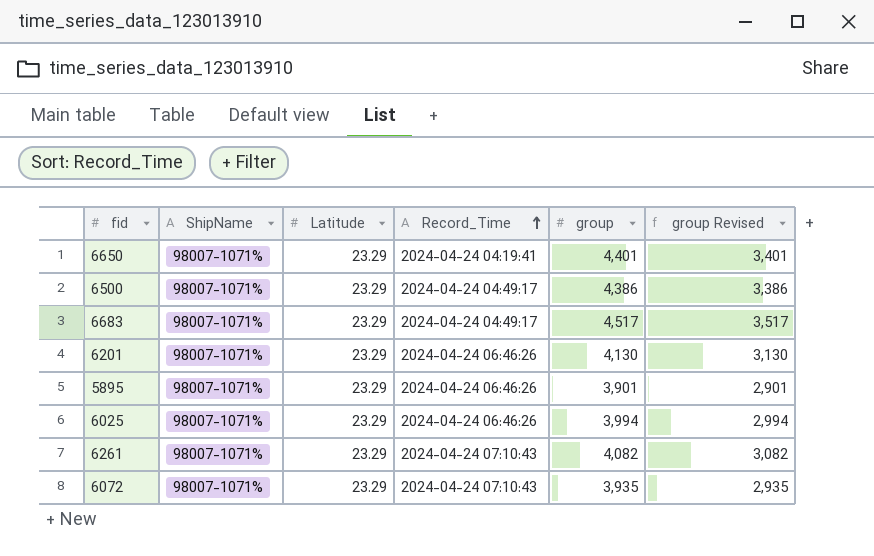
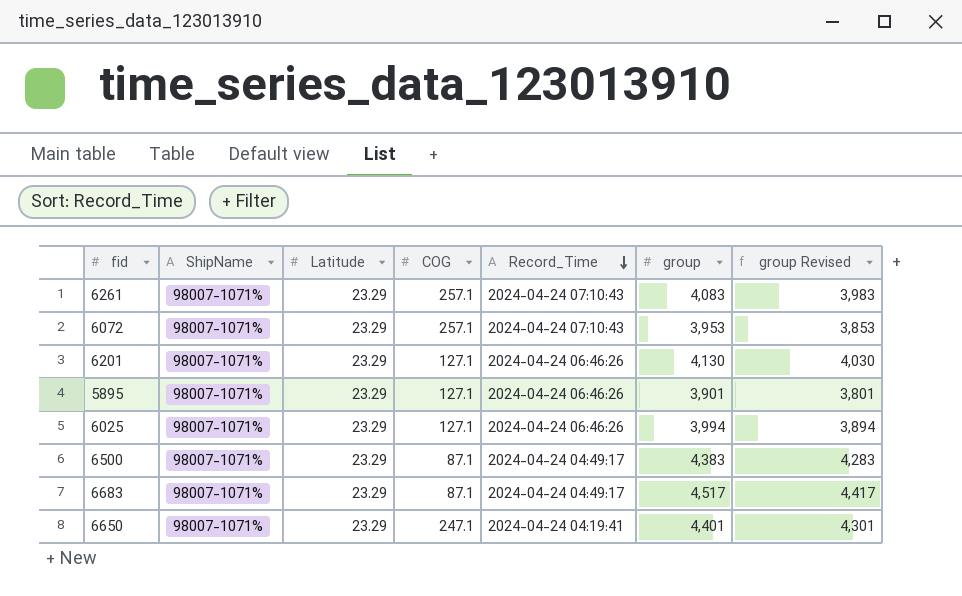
row order: Record_Time ascending -> Record_Time descending
column COG | position: none -> 4
column group Revised | formula: [group] - 1000 -> [group] - 100
6261 | group: 4,082 -> 4,083
6072 | group: 3,935 -> 3,953
6500 | group: 4,386 -> 4,383

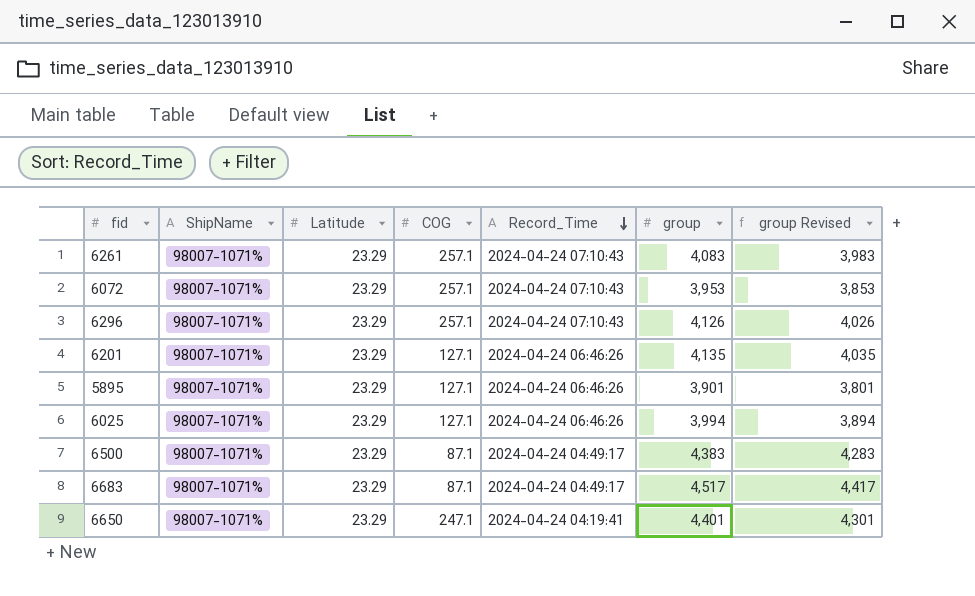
row 6296: none -> 98007-1071% | 23.29 | 257.1 | 2024-04-24 07:10:43 | 4,126 | 4,026
6201 | group: 4,130 -> 4,135
6201 | group Revised: 4,030 -> 4,035

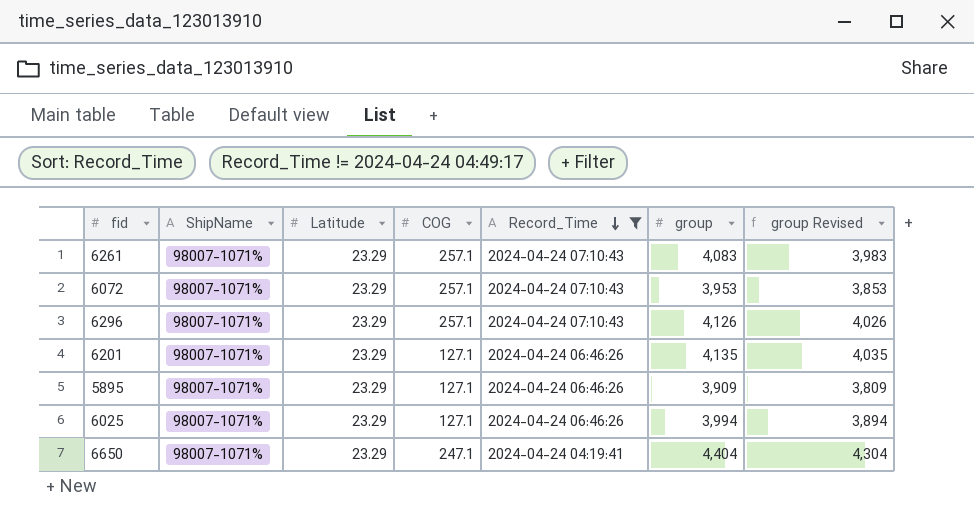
filter: none -> Record_Time != 2024-04-24 04:49:17
5895 | group: 3,901 -> 3,909
5895 | group Revised: 3,801 -> 3,809
6650 | group: 4,401 -> 4,404
6650 | group Revised: 4,301 -> 4,304

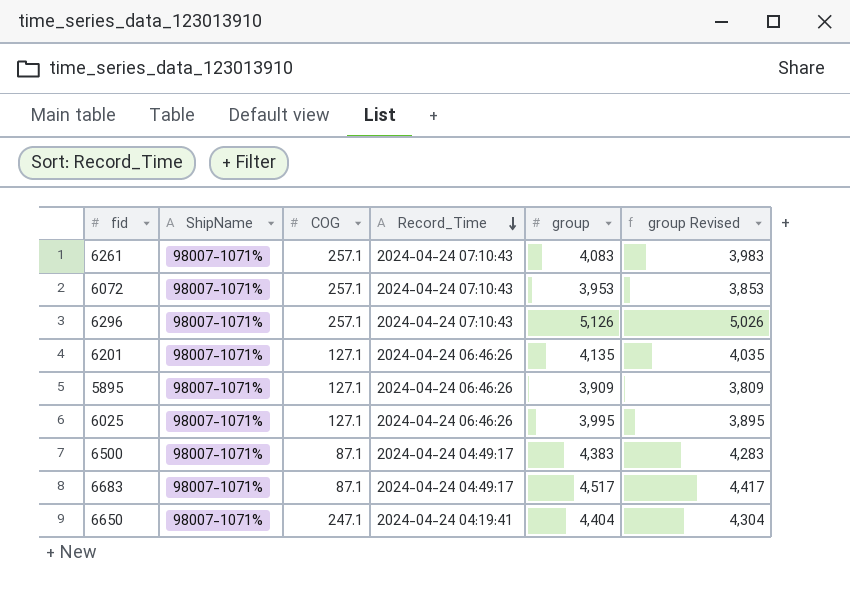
filter: Record_Time != 2024-04-24 04:49:17 -> none
column Latitude | position: 3 -> none
6296 | group: 4,126 -> 5,126
6296 | group Revised: 4,026 -> 5,026
6025 | group: 3,994 -> 3,995
6025 | group Revised: 3,894 -> 3,895

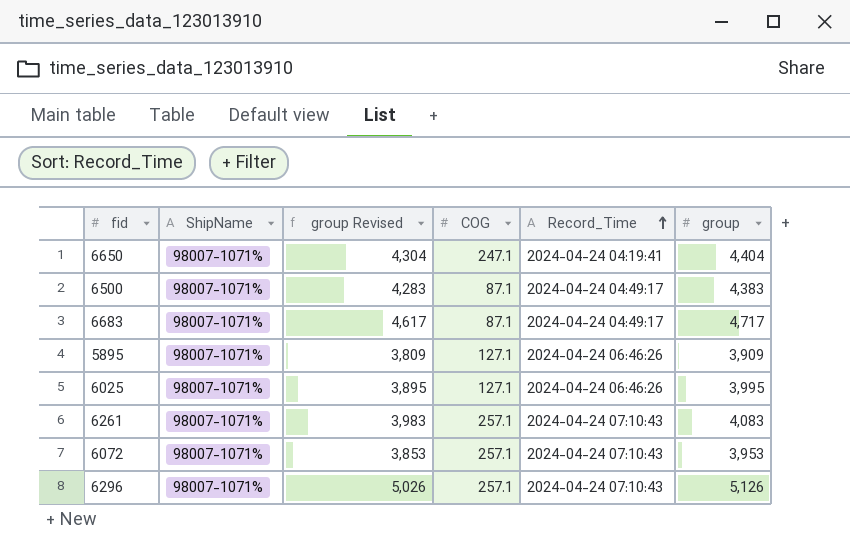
row order: Record_Time descending -> Record_Time ascending
column group Revised | position: 6 -> 3
row 6201: 98007-1071% | 127.1 | 2024-04-24 06:46:26 | 4,135 | 4,035 -> none
6683 | group Revised: 4,417 -> 4,617
6683 | group: 4,517 -> 4,717

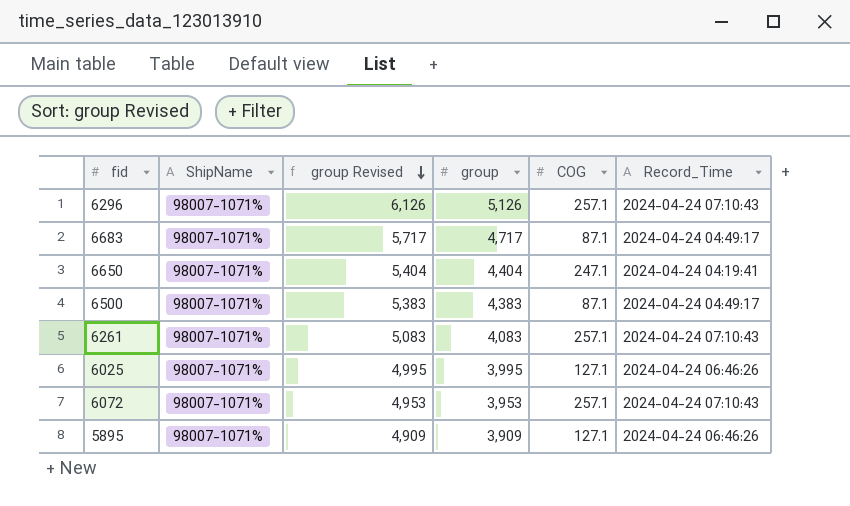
row order: Record_Time ascending -> group Revised descending
column group Revised | formula: [group] - 100 -> [group] + 1000
column group | position: 6 -> 4

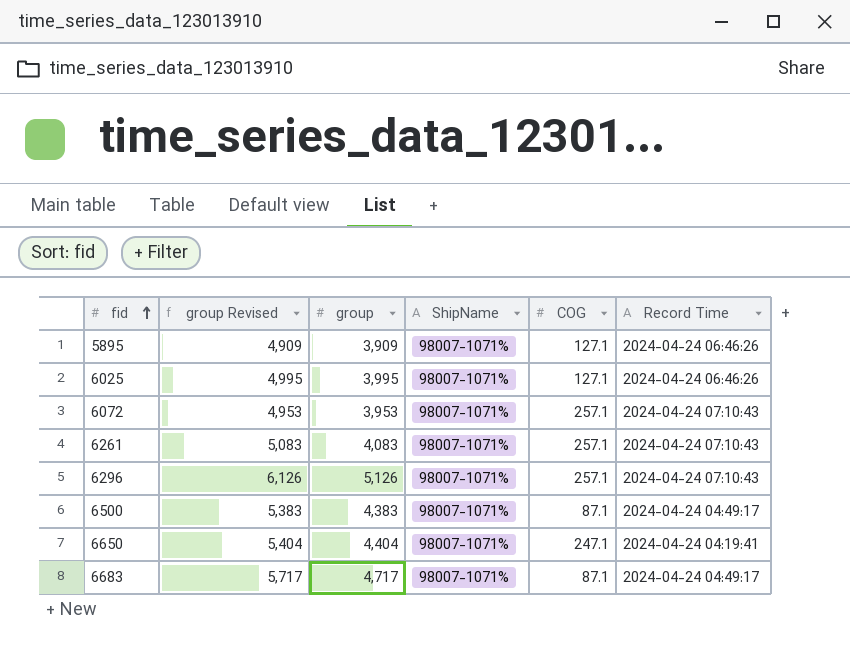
row order: group Revised descending -> fid ascending
column ShipName | position: 2 -> 4
column name: Record_Time -> Record Time

